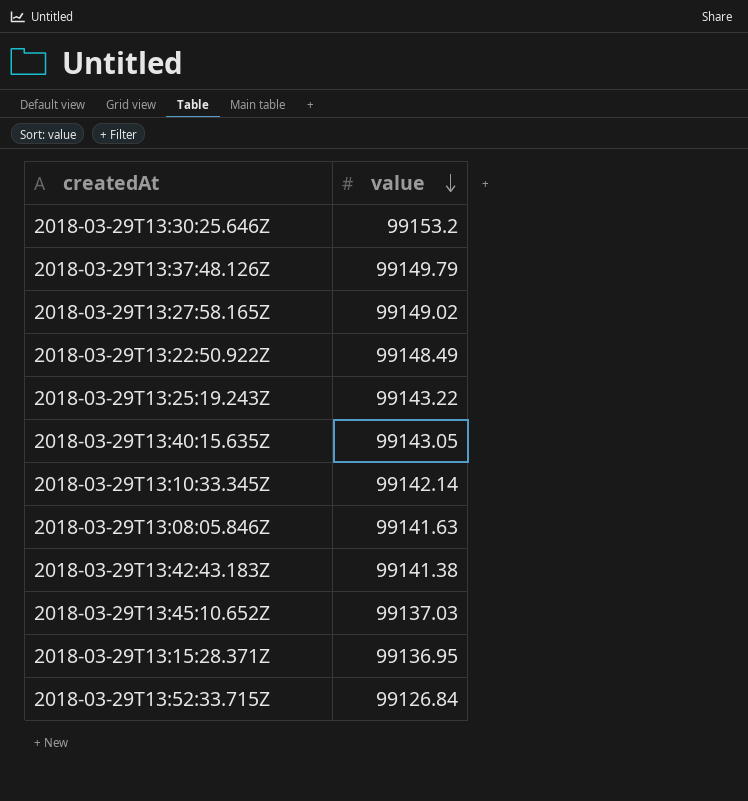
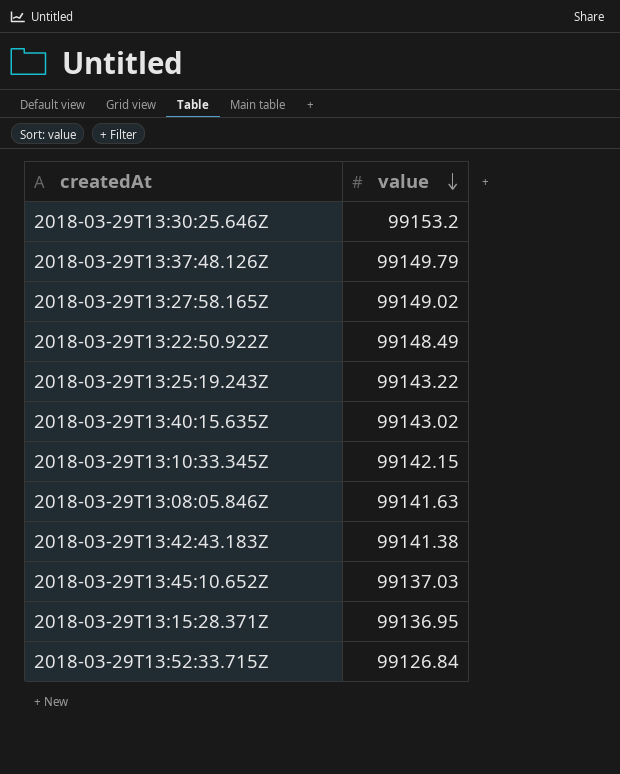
2018-03-29T13:40:15.635Z | value: 99143.05 -> 99143.02
2018-03-29T13:10:33.345Z | value: 99142.14 -> 99142.15

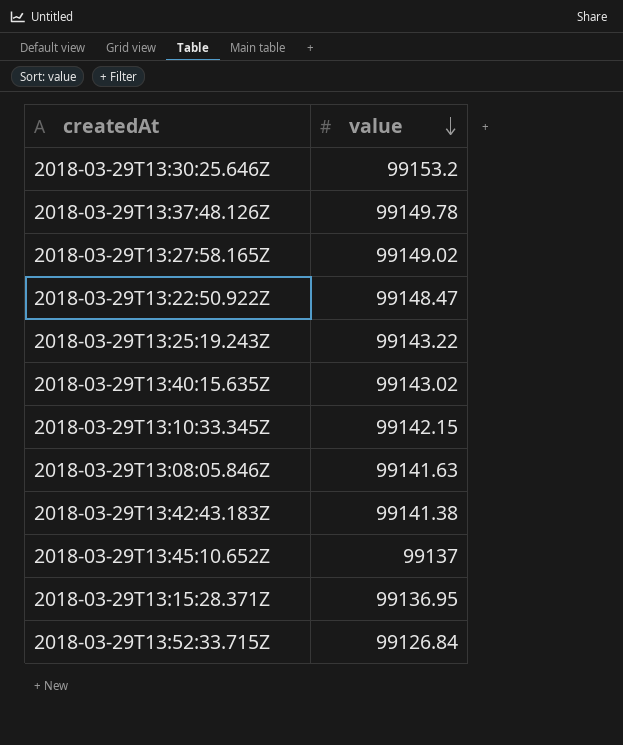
2018-03-29T13:37:48.126Z | value: 99149.79 -> 99149.78
2018-03-29T13:22:50.922Z | value: 99148.49 -> 99148.47
2018-03-29T13:45:10.652Z | value: 99137.03 -> 99137

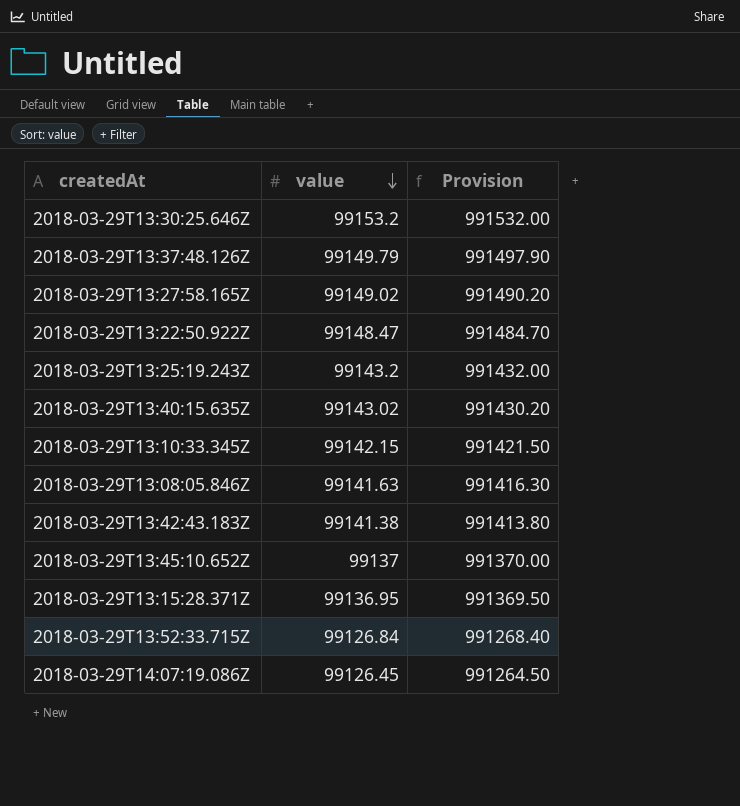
column Provision | formula: none -> [value] * 10
2018-03-29T13:37:48.126Z | value: 99149.78 -> 99149.79
2018-03-29T13:25:19.243Z | value: 99143.22 -> 99143.2
row 2018-03-29T14:07:19.086Z: none -> 99126.45 | 991264.50

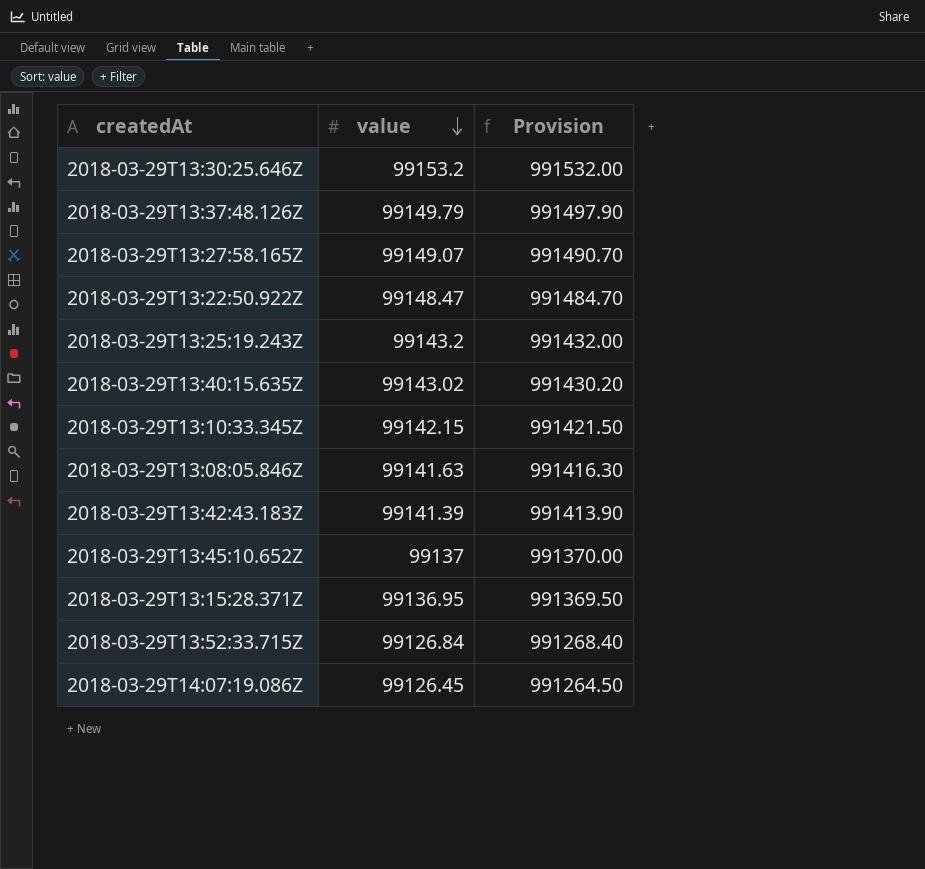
2018-03-29T13:27:58.165Z | value: 99149.02 -> 99149.07
2018-03-29T13:27:58.165Z | Provision: 991490.20 -> 991490.70
2018-03-29T13:42:43.183Z | value: 99141.38 -> 99141.39
2018-03-29T13:42:43.183Z | Provision: 991413.80 -> 991413.90

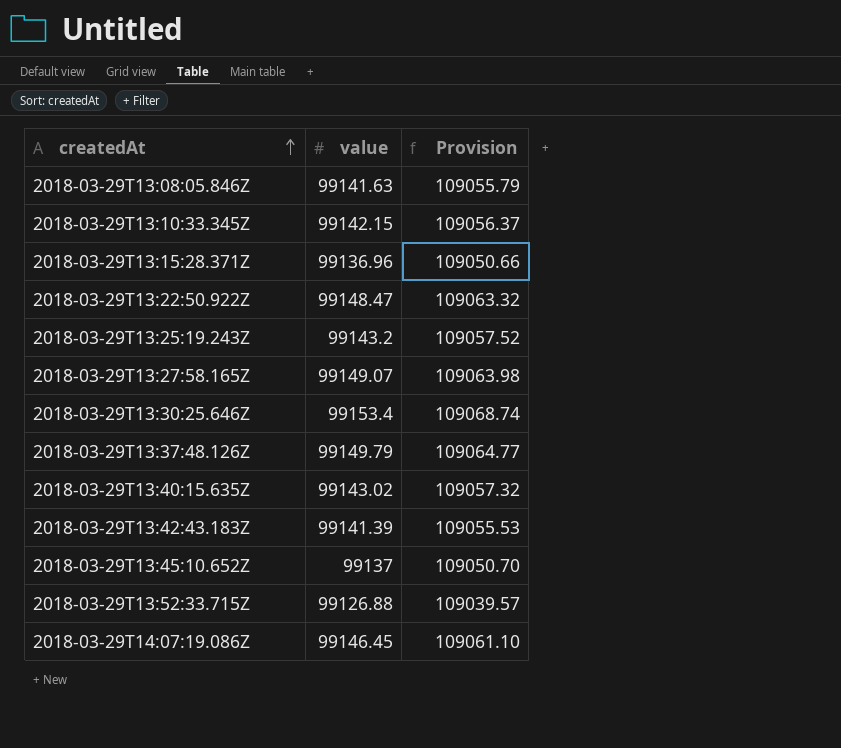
row order: value descending -> createdAt ascending
column Provision | formula: [value] * 10 -> [value] * 1.1
2018-03-29T13:15:28.371Z | value: 99136.95 -> 99136.96
2018-03-29T13:30:25.646Z | value: 99153.2 -> 99153.4
2018-03-29T13:52:33.715Z | value: 99126.84 -> 99126.88
2018-03-29T14:07:19.086Z | value: 99126.45 -> 99146.45

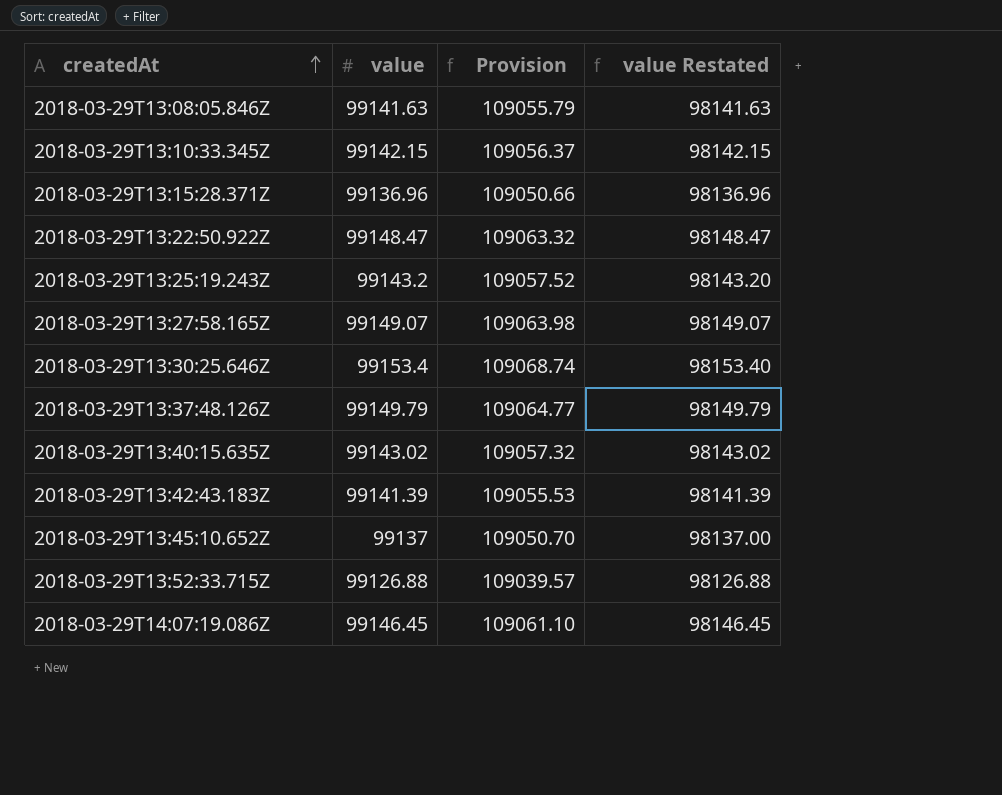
column value Restated | formula: none -> [value] - 1000

